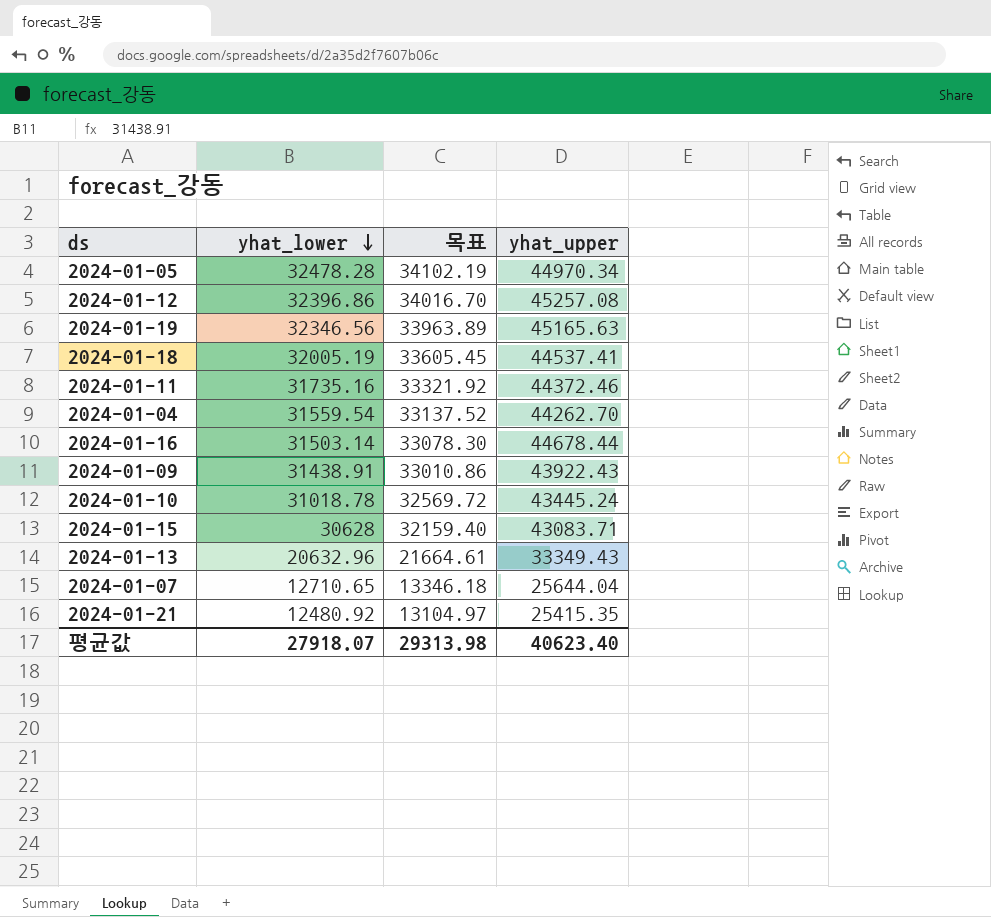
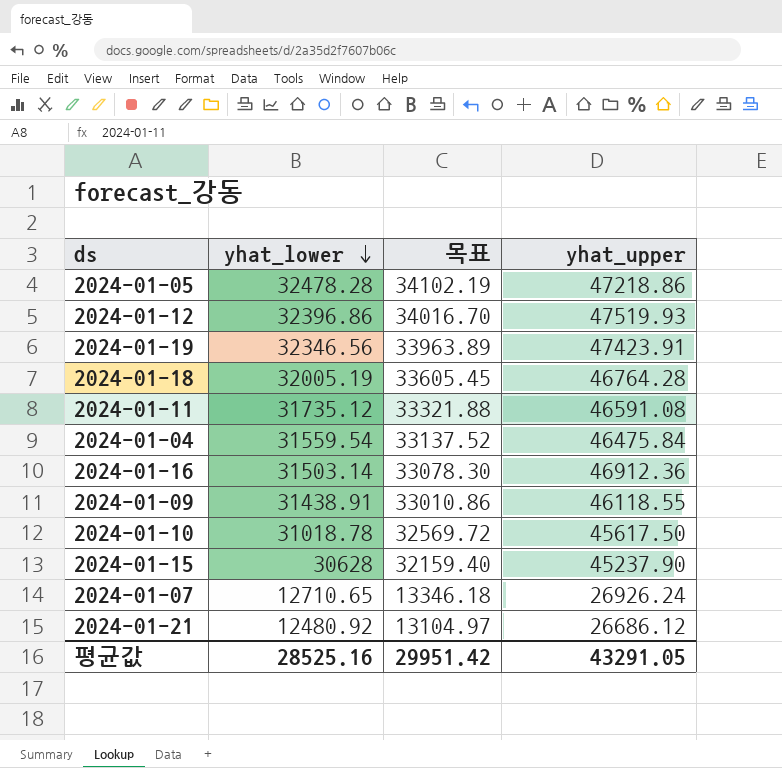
row 2024-01-13: 20632.96 | 21664.61 | 33349.43 -> none
2024-01-05 | yhat_upper: 44970.34 -> 47218.86
2024-01-12 | yhat_upper: 45257.08 -> 47519.93
2024-01-19 | yhat_upper: 45165.63 -> 47423.91
2024-01-18 | yhat_upper: 44537.41 -> 46764.28
2024-01-11 | yhat_lower: 31735.16 -> 31735.12
2024-01-11 | 목표: 33321.92 -> 33321.88
2024-01-11 | yhat_upper: 44372.46 -> 46591.08
2024-01-04 | yhat_upper: 44262.70 -> 46475.84
2024-01-16 | yhat_upper: 44678.44 -> 46912.36
2024-01-09 | yhat_upper: 43922.43 -> 46118.55
2024-01-10 | yhat_upper: 43445.24 -> 45617.50
2024-01-15 | yhat_upper: 43083.71 -> 45237.90
2024-01-07 | yhat_upper: 25644.04 -> 26926.24
2024-01-21 | yhat_upper: 25415.35 -> 26686.12
평균값 | yhat_lower: 27918.07 -> 28525.16
평균값 | 목표: 29313.98 -> 29951.42
평균값 | yhat_upper: 40623.40 -> 43291.05

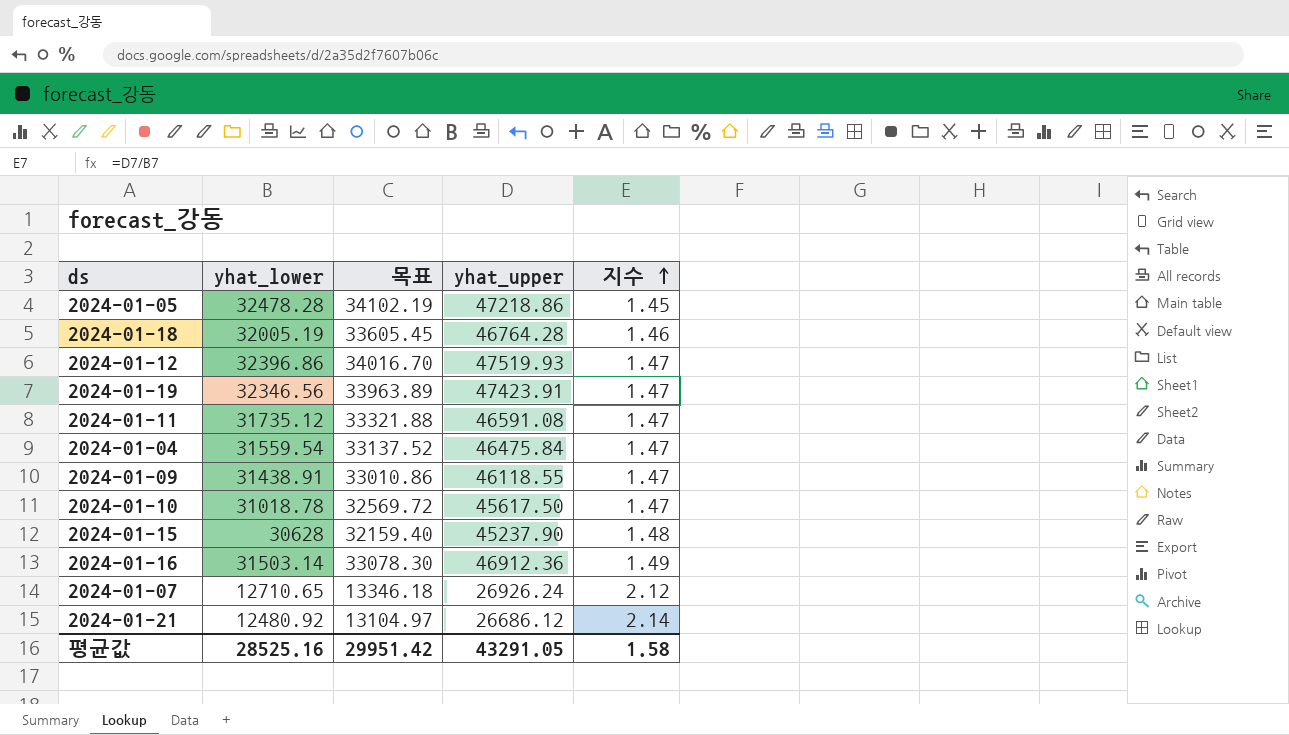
row order: yhat_lower descending -> 지수 ascending
column 지수 | formula: none -> [yhat_upper] / [yhat_lower]

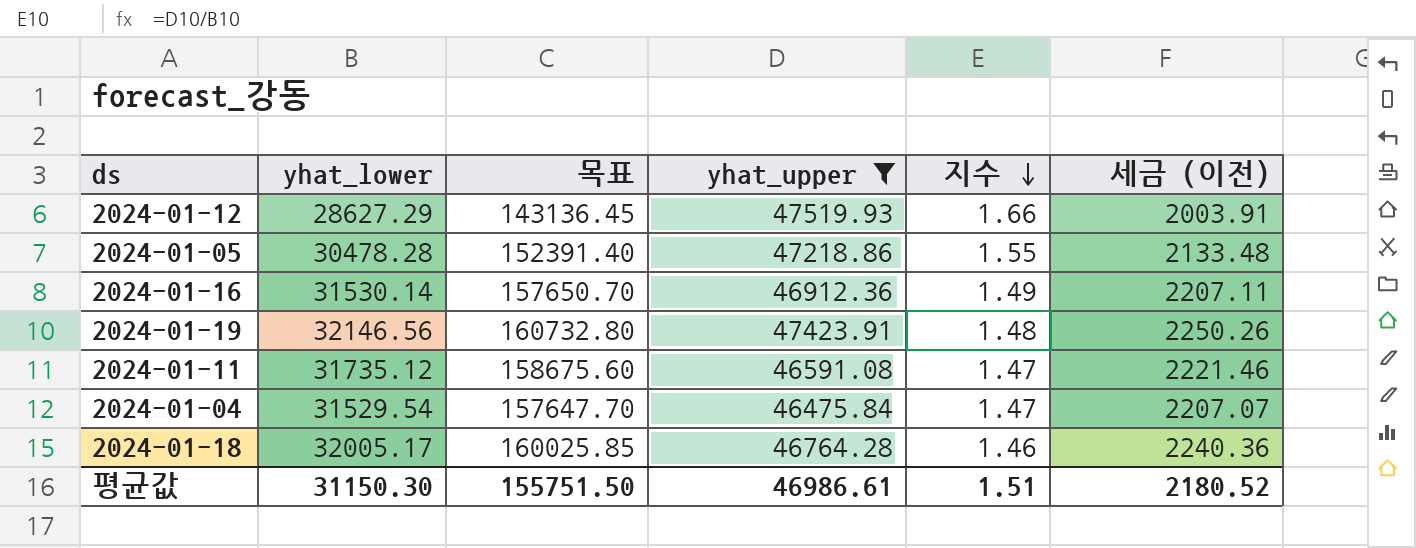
filter: none -> yhat_upper >= 46475.84
row order: 지수 ascending -> 지수 descending
column 목표 | formula: [yhat_lower] * 1.05 -> [yhat_lower] * 5
column 세금 (이전) | formula: none -> [yhat_lower] * 0.07
2024-01-12 | yhat_lower: 32396.86 -> 28627.29
2024-01-12 | 지수: 1.47 -> 1.66
2024-01-05 | yhat_lower: 32478.28 -> 30478.28
2024-01-05 | 지수: 1.45 -> 1.55
2024-01-16 | yhat_lower: 31503.14 -> 31530.14
2024-01-19 | yhat_lower: 32346.56 -> 32146.56
2024-01-19 | 지수: 1.47 -> 1.48
2024-01-04 | yhat_lower: 31559.54 -> 31529.54
2024-01-18 | yhat_lower: 32005.19 -> 32005.17
평균값 | yhat_lower: 28525.16 -> 31150.30
평균값 | 목표: 29951.42 -> 155751.50
평균값 | yhat_upper: 43291.05 -> 46986.61
평균값 | 지수: 1.58 -> 1.51

